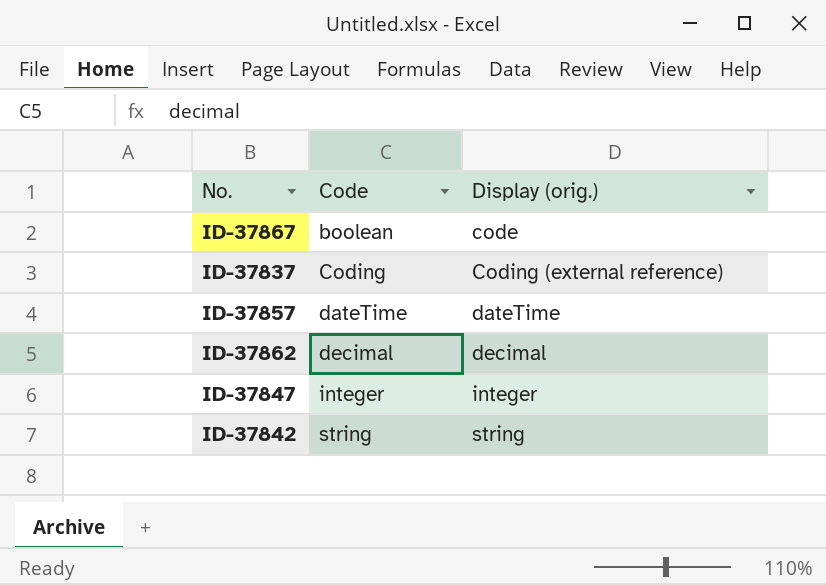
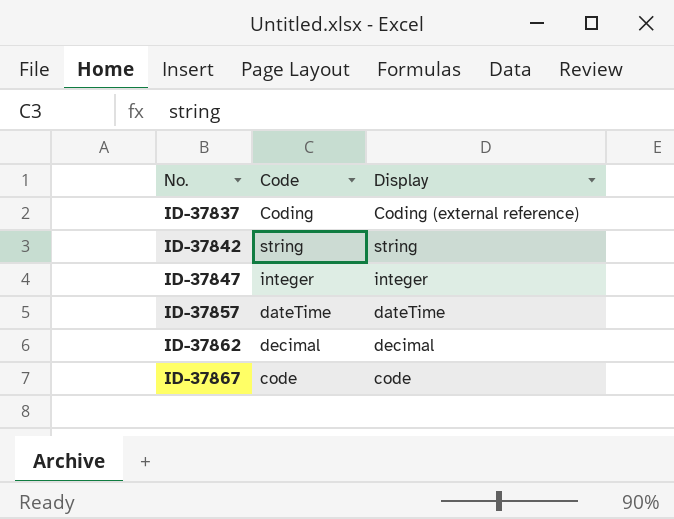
row order: Code ascending -> No. ascending
column name: Display (orig.) -> Display
ID-37867 | Code: boolean -> code

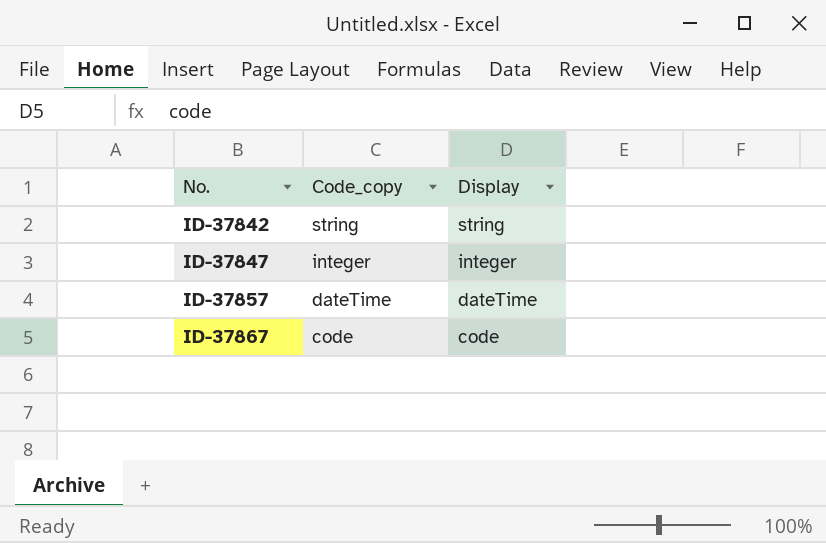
column name: Code -> Code_copy
row ID-37837: Coding | Coding (external reference) -> none
row ID-37862: decimal | decimal -> none

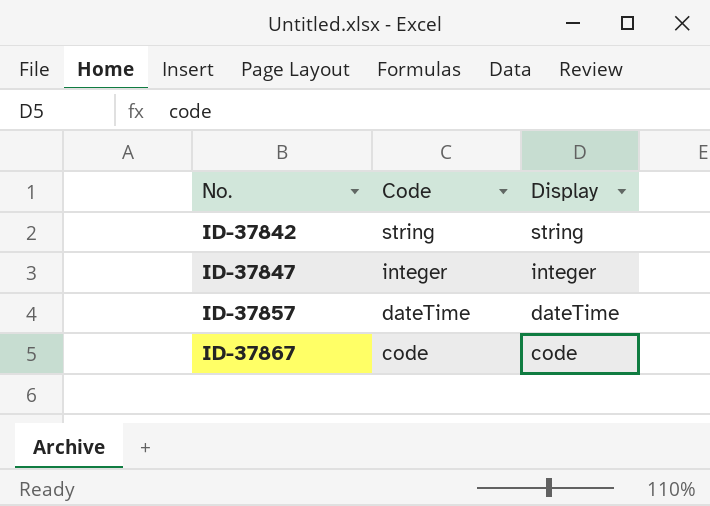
column name: Code_copy -> Code

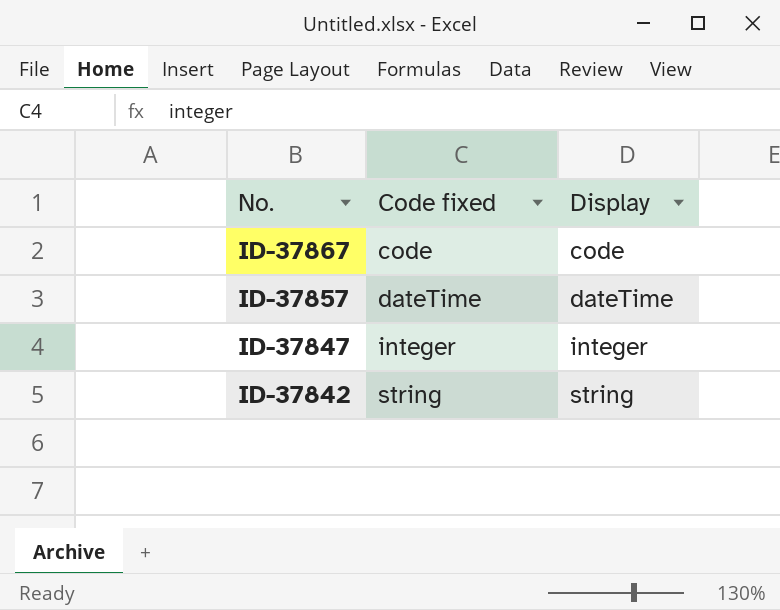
row order: No. ascending -> No. descending
column name: Code -> Code fixed

